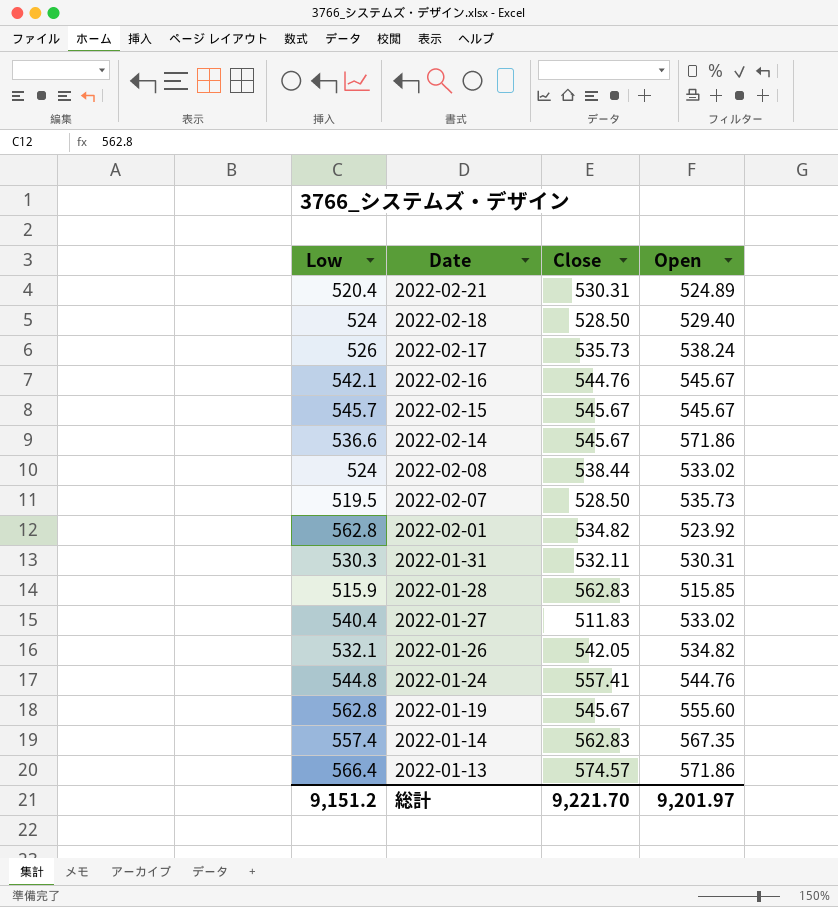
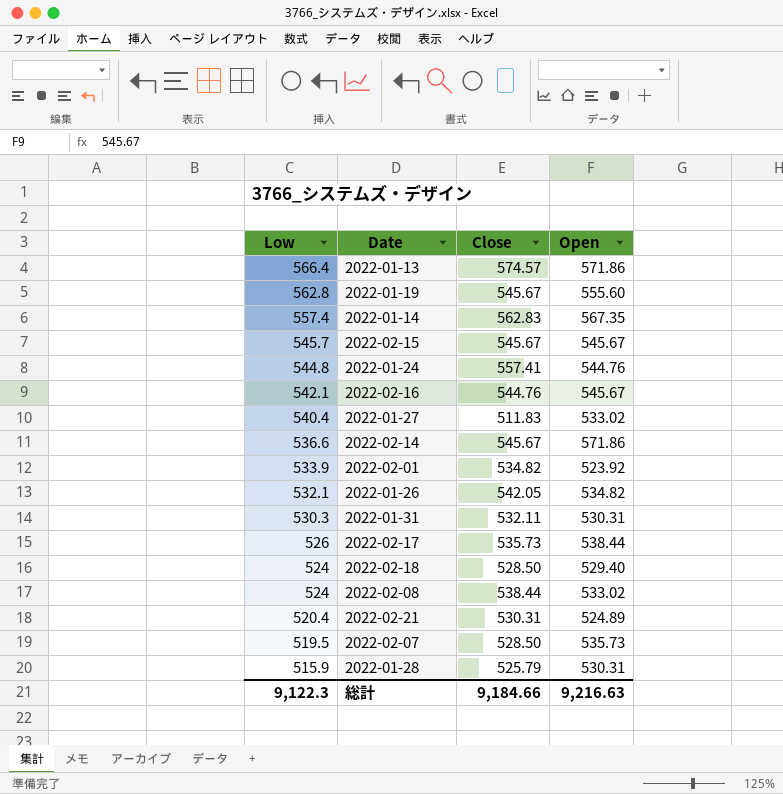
row order: Date descending -> Low descending
2022-02-01 | Low: 562.8 -> 533.9
2022-02-17 | Open: 538.24 -> 538.44
2022-01-28 | Close: 562.83 -> 525.79
2022-01-28 | Open: 515.85 -> 530.31
総計 | Low: 9,151.2 -> 9,122.3
総計 | Close: 9,221.70 -> 9,184.66
総計 | Open: 9,201.97 -> 9,216.63

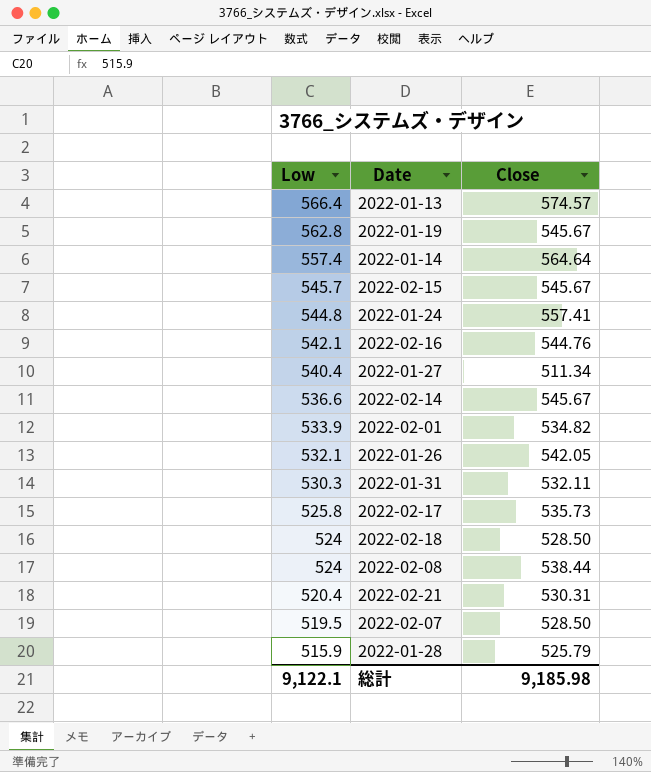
column Open | position: 4 -> none
2022-01-14 | Close: 562.83 -> 564.64
2022-01-27 | Close: 511.83 -> 511.34
2022-02-17 | Low: 526 -> 525.8
総計 | Low: 9,122.3 -> 9,122.1
総計 | Close: 9,184.66 -> 9,185.98

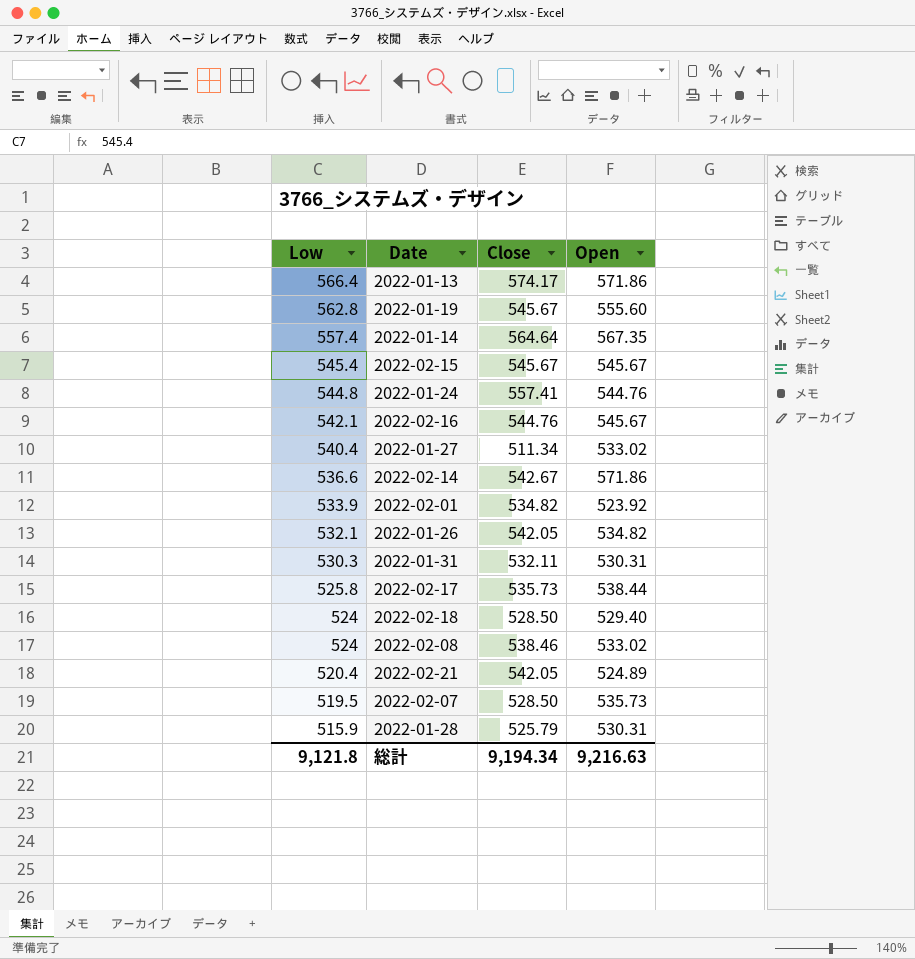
column Open | position: none -> 4
2022-01-13 | Close: 574.57 -> 574.17
2022-02-15 | Low: 545.7 -> 545.4
2022-02-14 | Close: 545.67 -> 542.67
2022-02-08 | Close: 538.44 -> 538.46
2022-02-21 | Close: 530.31 -> 542.05
総計 | Low: 9,122.1 -> 9,121.8
総計 | Close: 9,185.98 -> 9,194.34

